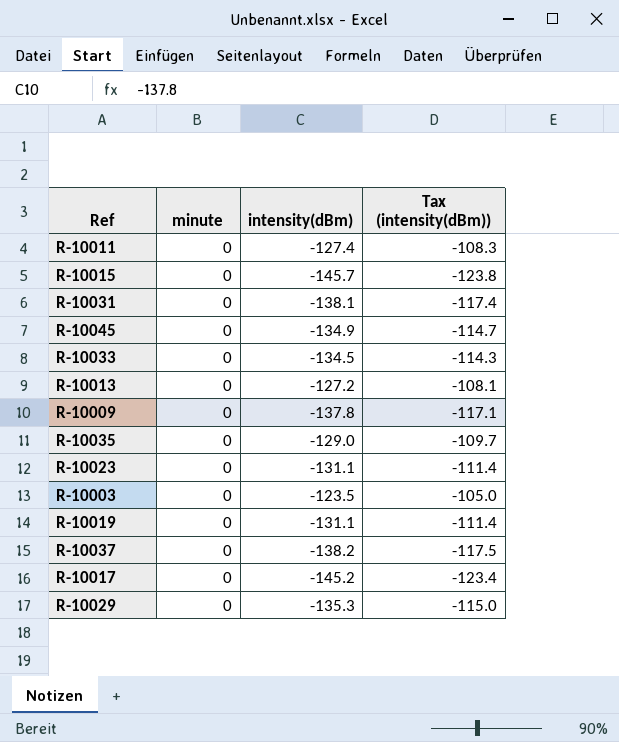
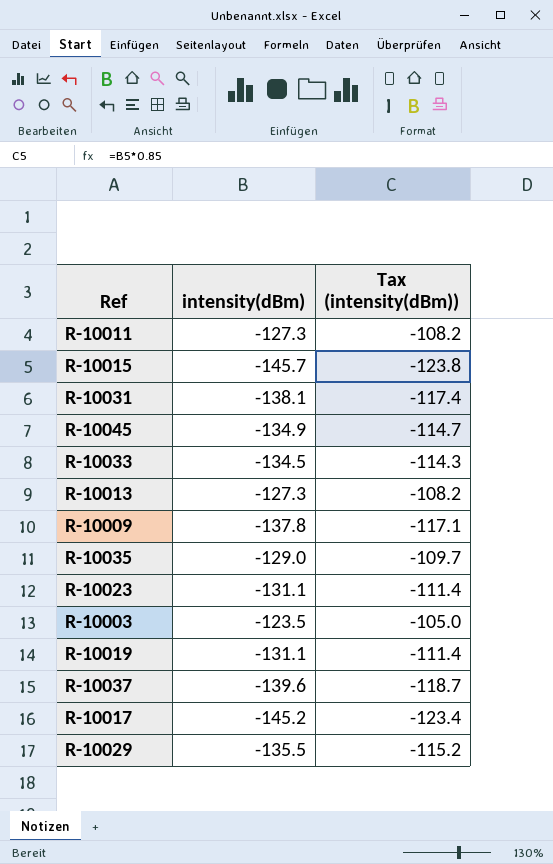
column minute | position: 2 -> none
R-10011 | intensity(dBm): -127.4 -> -127.3
R-10011 | Tax (intensity(dBm)): -108.3 -> -108.2
R-10013 | intensity(dBm): -127.2 -> -127.3
R-10013 | Tax (intensity(dBm)): -108.1 -> -108.2
R-10037 | intensity(dBm): -138.2 -> -139.6
R-10037 | Tax (intensity(dBm)): -117.5 -> -118.7
R-10029 | intensity(dBm): -135.3 -> -135.5
R-10029 | Tax (intensity(dBm)): -115.0 -> -115.2

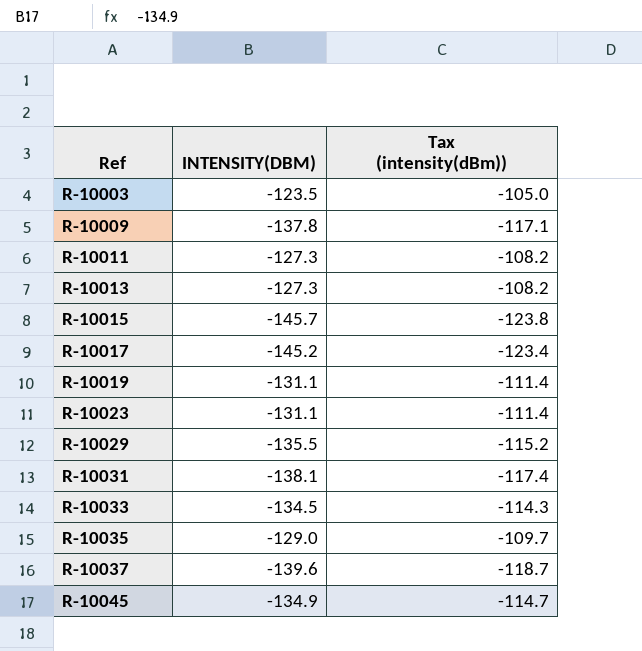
row order: none -> Ref ascending
column name: intensity(dBm) -> INTENSITY(DBM)

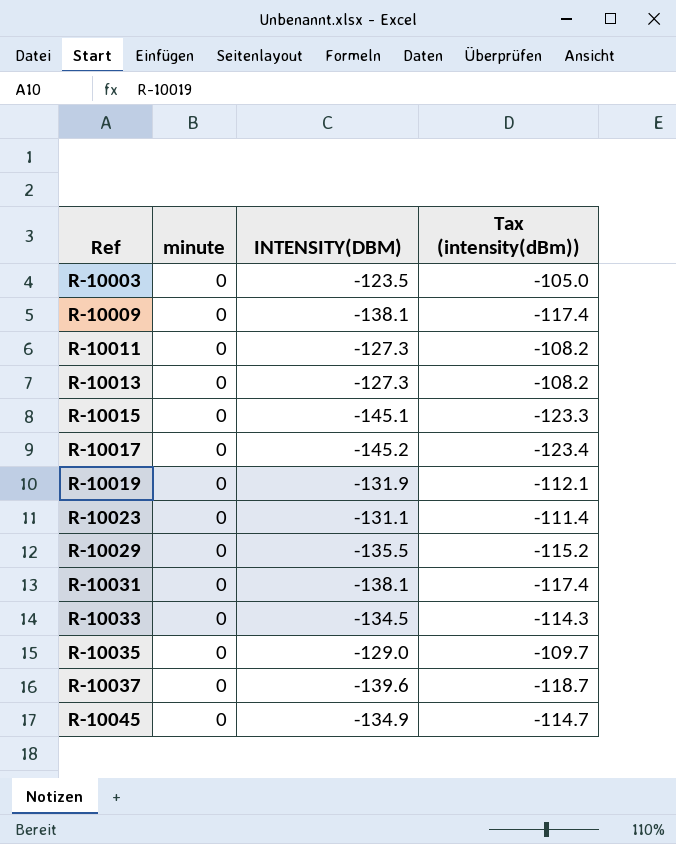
column minute | position: none -> 2
R-10009 | INTENSITY(DBM): -137.8 -> -138.1
R-10009 | Tax (intensity(dBm)): -117.1 -> -117.4
R-10015 | INTENSITY(DBM): -145.7 -> -145.1
R-10015 | Tax (intensity(dBm)): -123.8 -> -123.3
R-10019 | INTENSITY(DBM): -131.1 -> -131.9
R-10019 | Tax (intensity(dBm)): -111.4 -> -112.1

